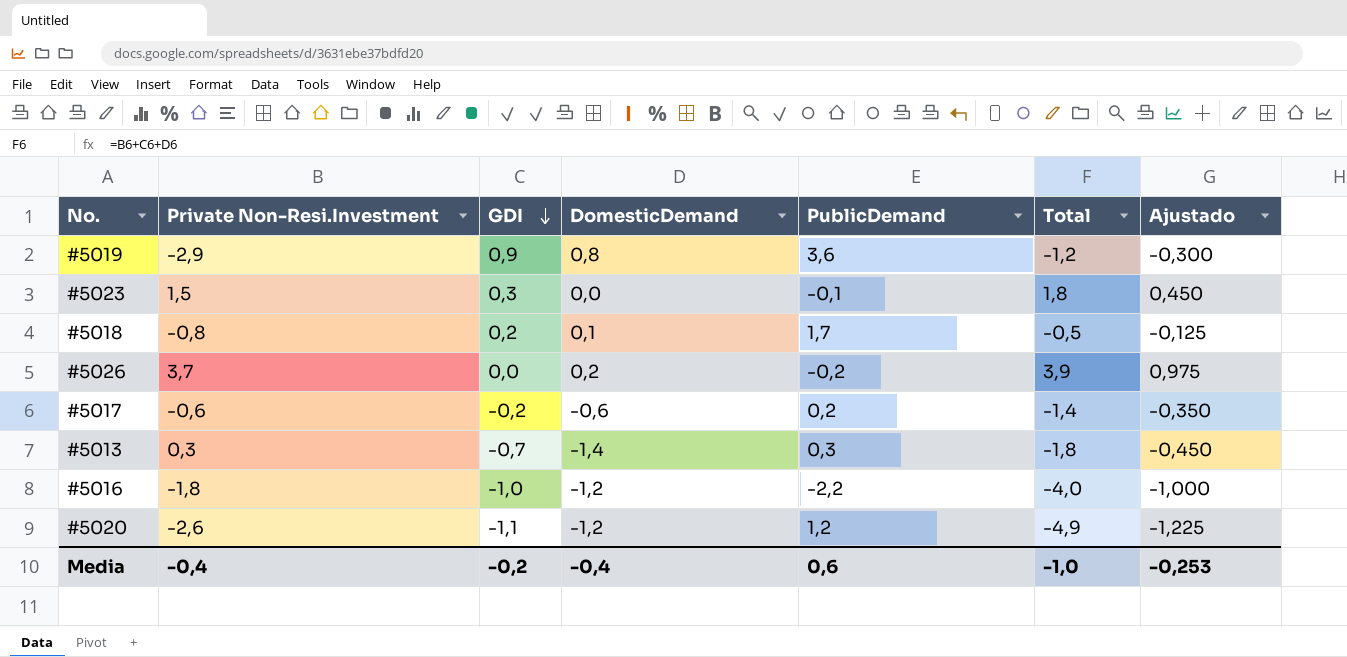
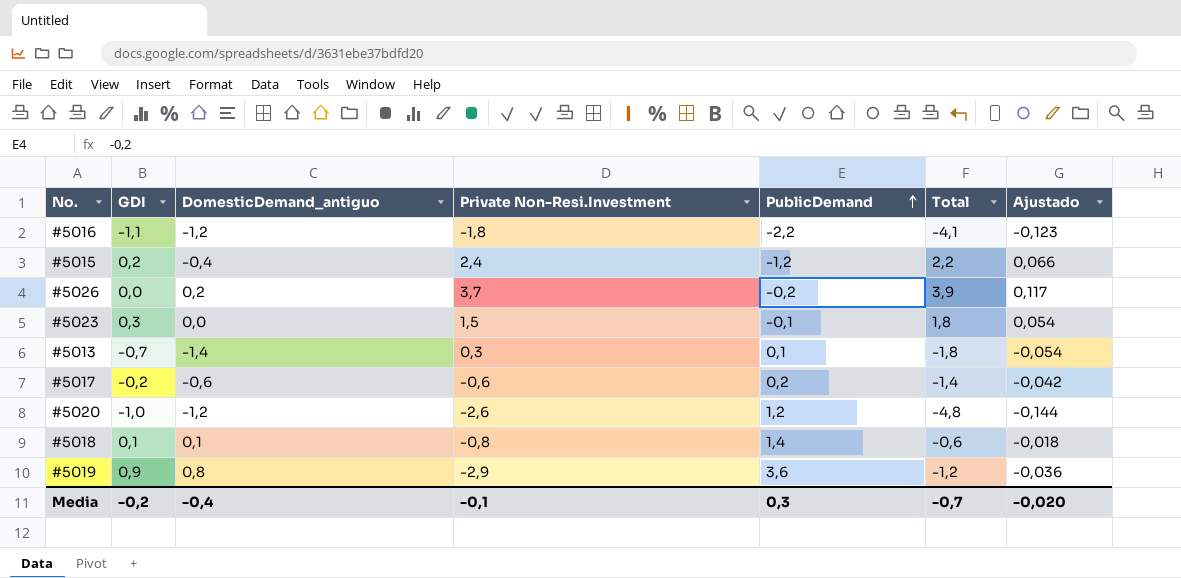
row order: GDI descending -> PublicDemand ascending
column name: DomesticDemand -> DomesticDemand_antiguo
column Private Non-Resi.Investment | position: 2 -> 4
column Ajustado | formula: [Total] * 0,25 -> [Total] * 0,03
#5016 | GDI: -1,0 -> -1,1
#5016 | Total: -4,0 -> -4,1
row #5015: none -> 0,2 | -0,4 | 2,4 | -1,2 | 2,2 | 0,066
#5013 | PublicDemand: 0,3 -> 0,1
#5020 | GDI: -1,1 -> -1,0
#5020 | Total: -4,9 -> -4,8
#5018 | GDI: 0,2 -> 0,1
#5018 | PublicDemand: 1,7 -> 1,4
#5018 | Total: -0,5 -> -0,6
Media | Private Non-Resi.Investment: -0,4 -> -0,1
Media | PublicDemand: 0,6 -> 0,3
Media | Total: -1,0 -> -0,7
Media | Ajustado: -0,253 -> -0,020

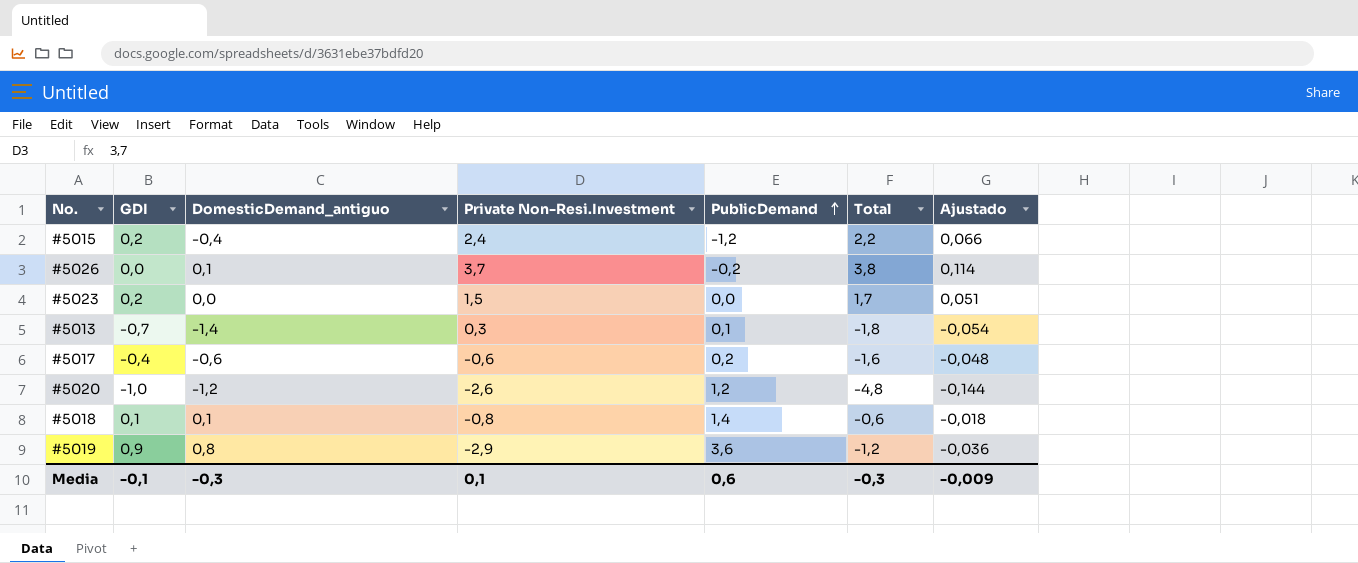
row #5016: -1,1 | -1,2 | -1,8 | -2,2 | -4,1 | -0,123 -> none
#5026 | DomesticDemand_antiguo: 0,2 -> 0,1
#5026 | Total: 3,9 -> 3,8
#5026 | Ajustado: 0,117 -> 0,114
#5023 | GDI: 0,3 -> 0,2
#5023 | PublicDemand: -0,1 -> 0,0
#5023 | Total: 1,8 -> 1,7
#5023 | Ajustado: 0,054 -> 0,051
#5017 | GDI: -0,2 -> -0,4
#5017 | Total: -1,4 -> -1,6
#5017 | Ajustado: -0,042 -> -0,048
Media | GDI: -0,2 -> -0,1
Media | DomesticDemand_antiguo: -0,4 -> -0,3
Media | Private Non-Resi.Investment: -0,1 -> 0,1
Media | PublicDemand: 0,3 -> 0,6
Media | Total: -0,7 -> -0,3
Media | Ajustado: -0,020 -> -0,009

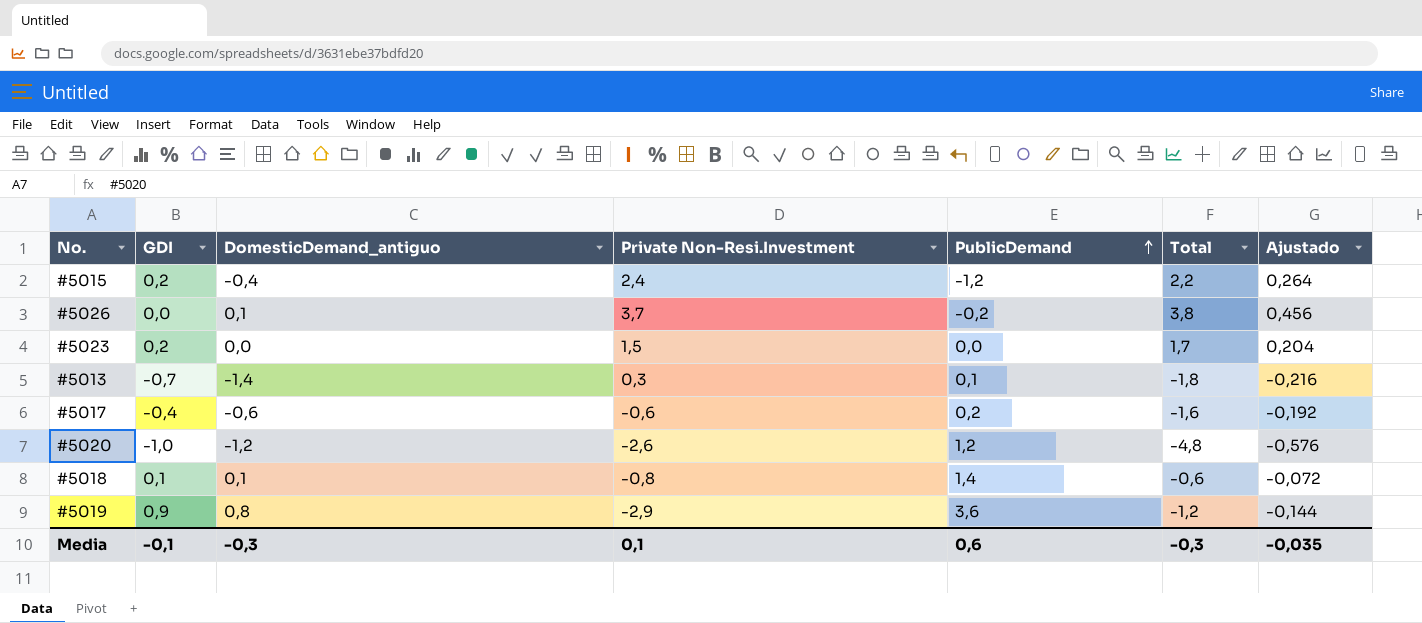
column Ajustado | formula: [Total] * 0,03 -> [Total] * 0,12
Media | Ajustado: -0,009 -> -0,035

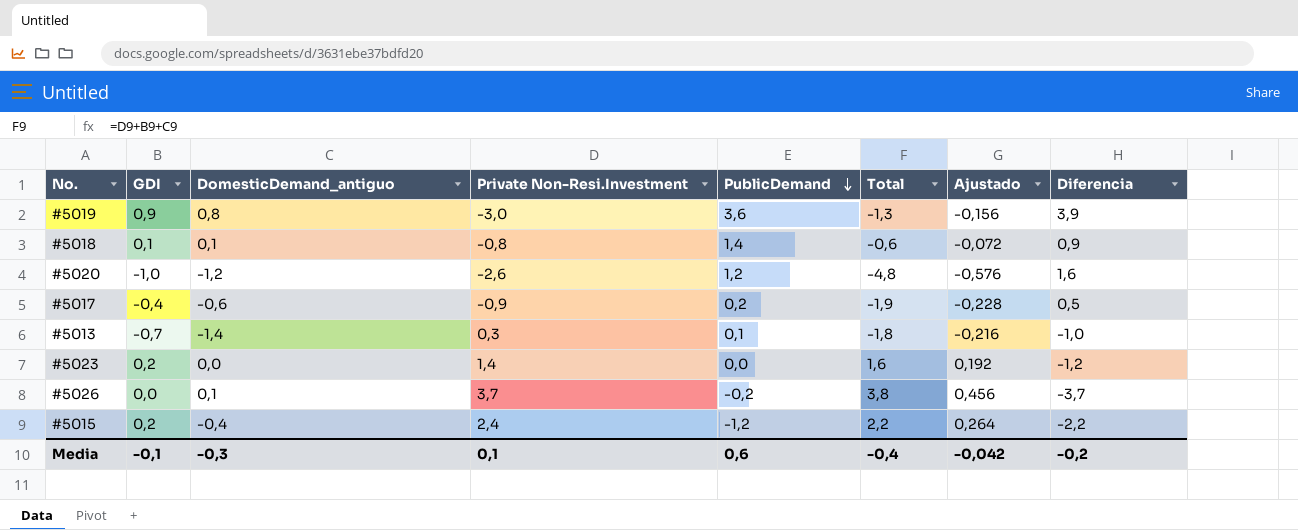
row order: PublicDemand ascending -> PublicDemand descending
column Diferencia | formula: none -> [GDI] - [Private Non-Resi.Investment]
#5019 | Private Non-Resi.Investment: -2,9 -> -3,0
#5019 | Total: -1,2 -> -1,3
#5019 | Ajustado: -0,144 -> -0,156
#5017 | Private Non-Resi.Investment: -0,6 -> -0,9
#5017 | Total: -1,6 -> -1,9
#5017 | Ajustado: -0,192 -> -0,228
#5023 | Private Non-Resi.Investment: 1,5 -> 1,4
#5023 | Total: 1,7 -> 1,6
#5023 | Ajustado: 0,204 -> 0,192
Media | Total: -0,3 -> -0,4
Media | Ajustado: -0,035 -> -0,042

